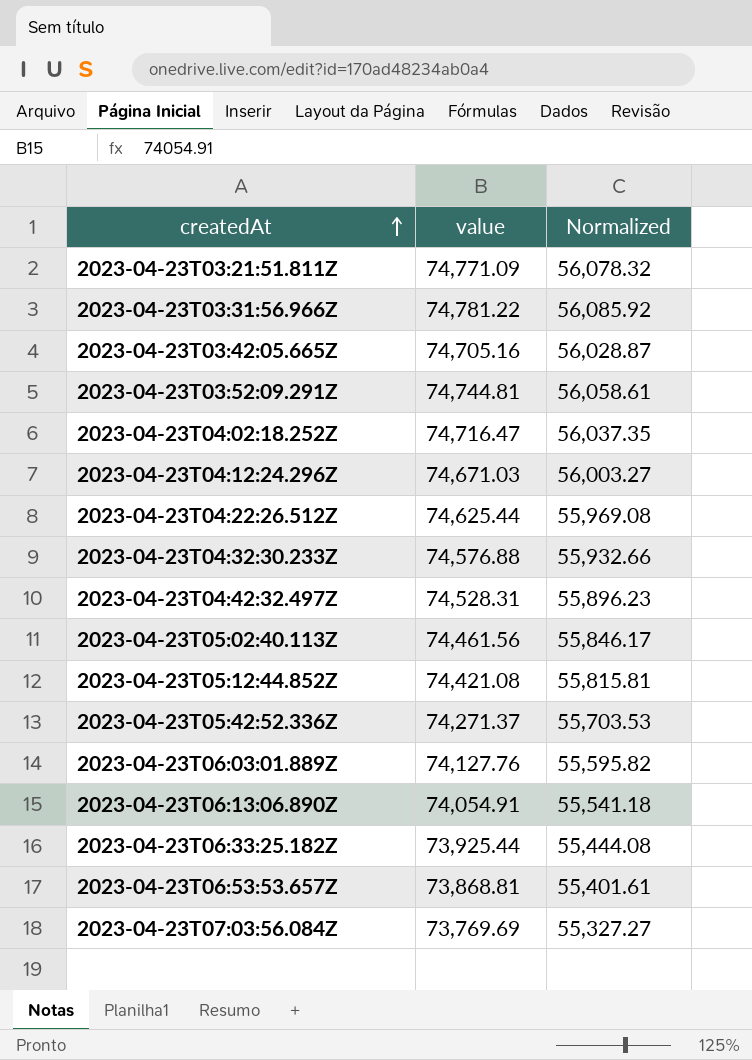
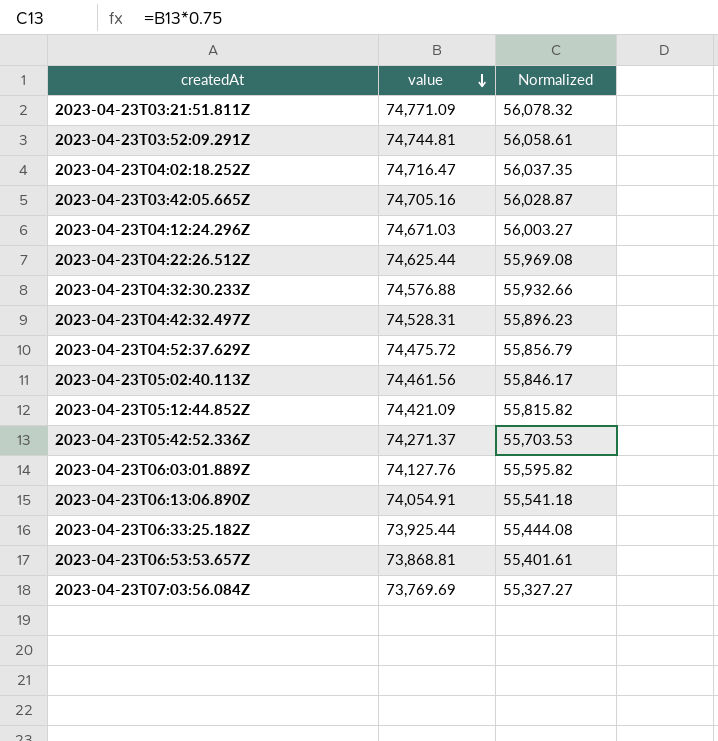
row order: createdAt ascending -> value descending
row 2023-04-23T03:31:56.966Z: 74,781.22 | 56,085.92 -> none
row 2023-04-23T04:52:37.629Z: none -> 74,475.72 | 55,856.79
2023-04-23T05:12:44.852Z | value: 74,421.08 -> 74,421.09
2023-04-23T05:12:44.852Z | Normalized: 55,815.81 -> 55,815.82

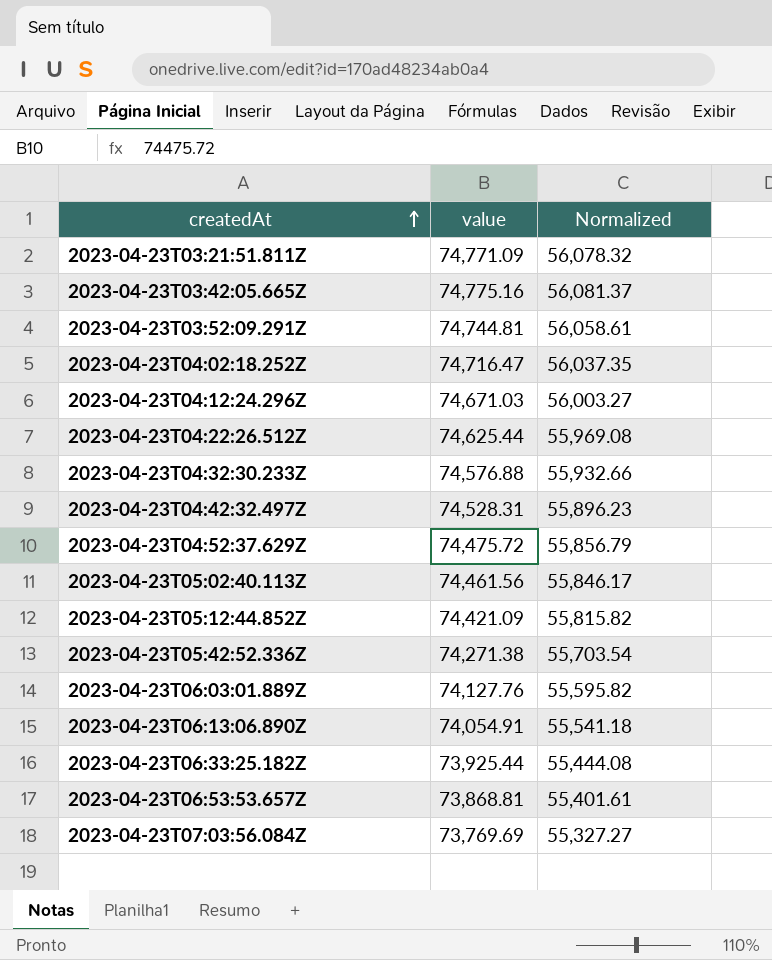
row order: value descending -> createdAt ascending
2023-04-23T03:42:05.665Z | value: 74,705.16 -> 74,775.16
2023-04-23T03:42:05.665Z | Normalized: 56,028.87 -> 56,081.37
2023-04-23T05:42:52.336Z | value: 74,271.37 -> 74,271.38
2023-04-23T05:42:52.336Z | Normalized: 55,703.53 -> 55,703.54

